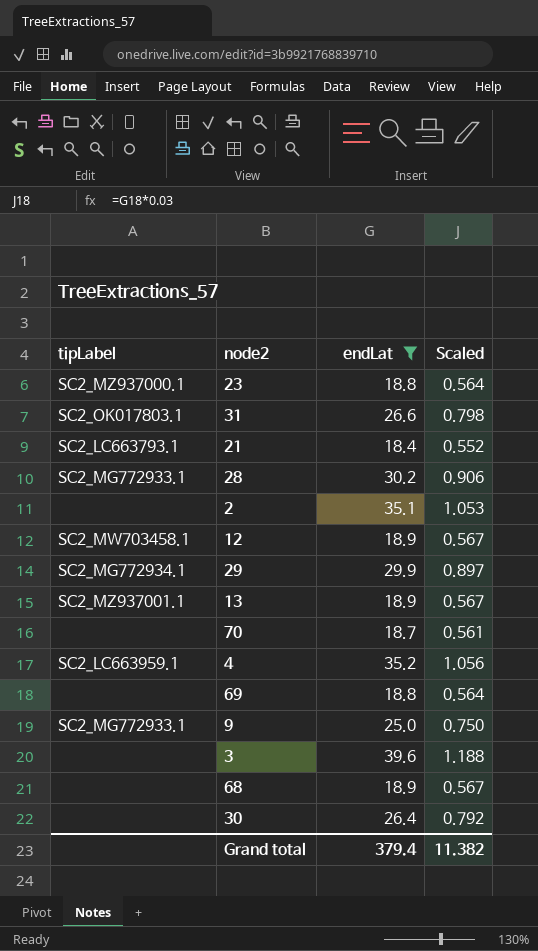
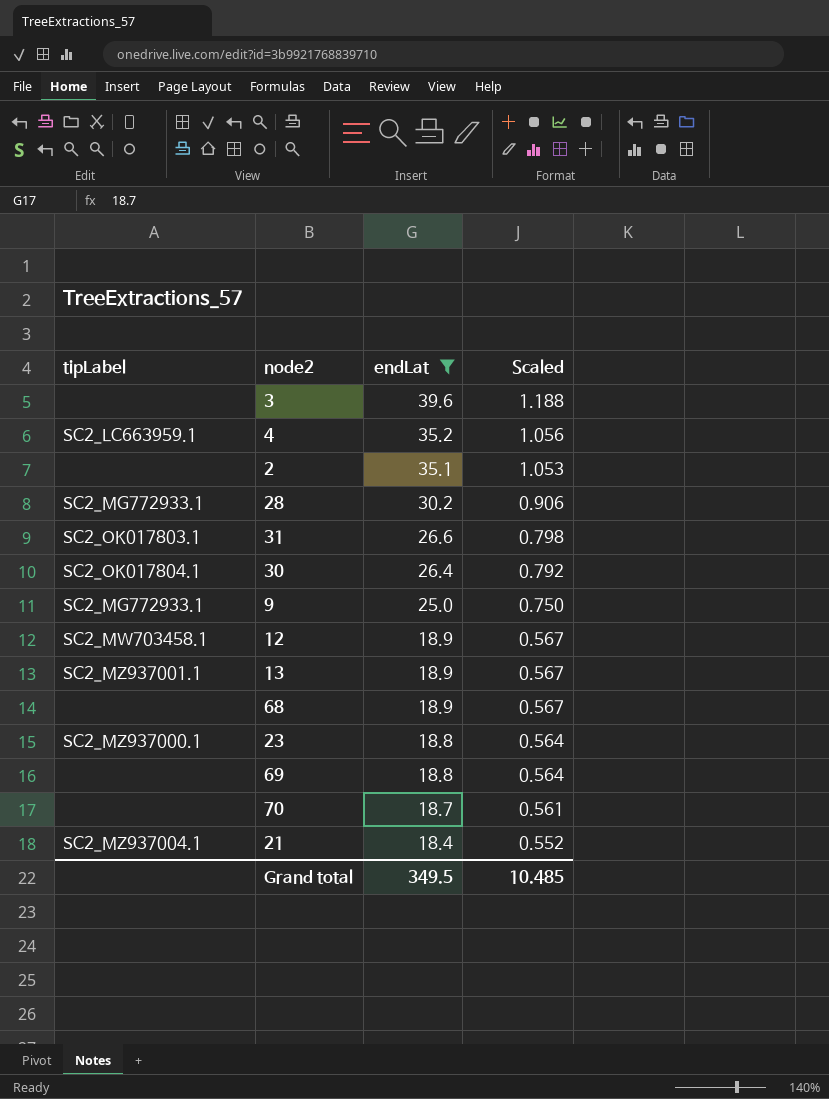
row order: none -> endLat descending
row 29: SC2_MG772934.1 | 29.9 | 0.897 -> none
30 | tipLabel: none -> SC2_OK017804.1
21 | tipLabel: SC2_LC663793.1 -> SC2_MZ937004.1
Grand total | endLat: 379.4 -> 349.5
Grand total | Scaled: 11.382 -> 10.485

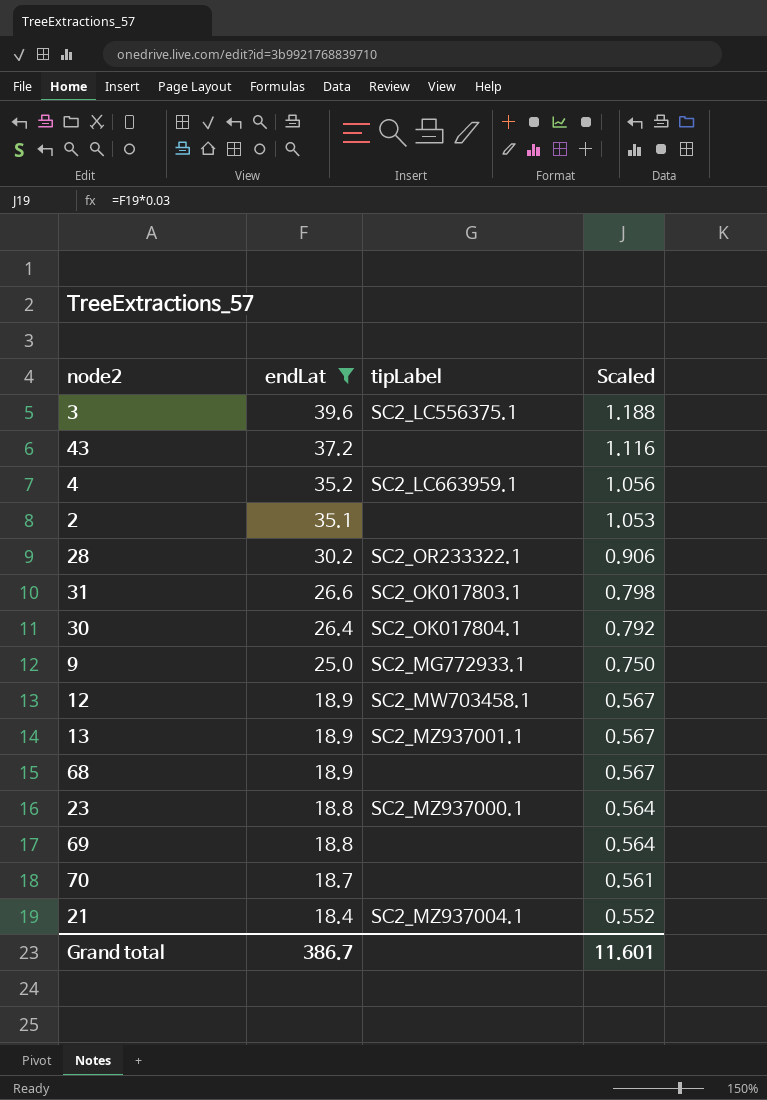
column tipLabel | position: 1 -> 3
3 | tipLabel: none -> SC2_LC556375.1
row 43: none -> 37.2 | none | 1.116
28 | tipLabel: SC2_MG772933.1 -> SC2_OR233322.1
Grand total | endLat: 349.5 -> 386.7
Grand total | Scaled: 10.485 -> 11.601

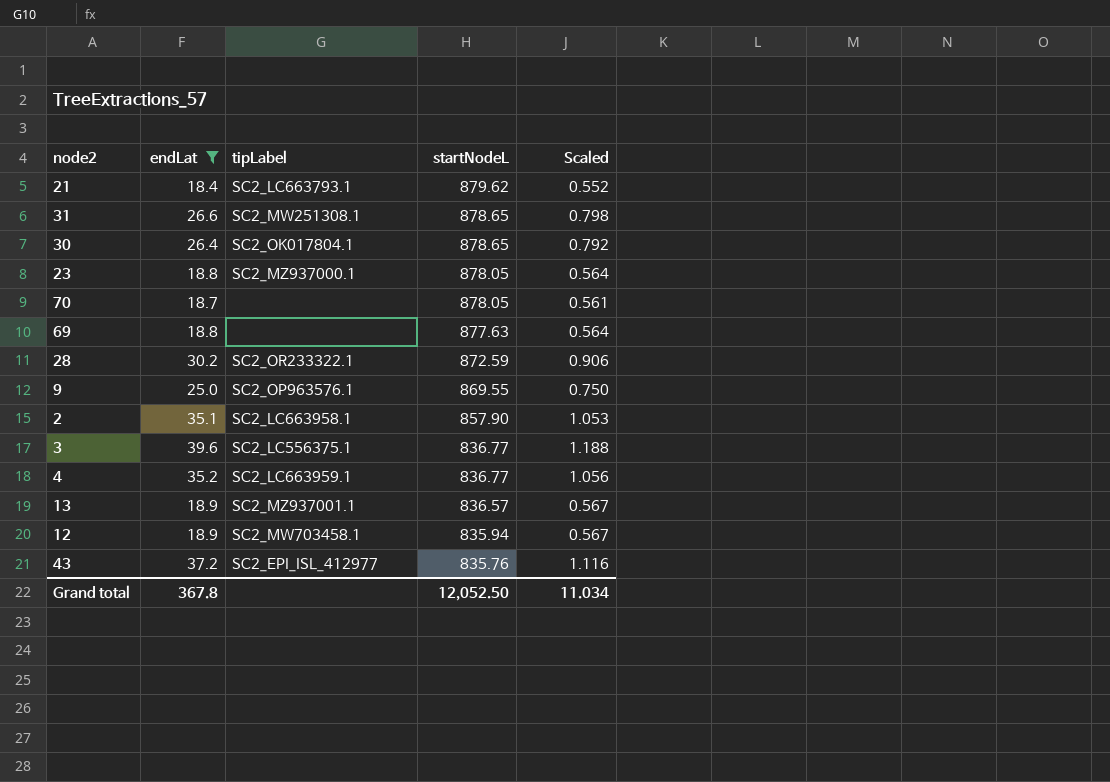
row order: endLat descending -> startNodeL descending
column startNodeL | position: none -> 4
row 68: 18.9 | none | 0.567 -> none
21 | tipLabel: SC2_MZ937004.1 -> SC2_LC663793.1
31 | tipLabel: SC2_OK017803.1 -> SC2_MW251308.1
9 | tipLabel: SC2_MG772933.1 -> SC2_OP963576.1
2 | tipLabel: none -> SC2_LC663958.1
43 | tipLabel: none -> SC2_EPI_ISL_412977
Grand total | endLat: 386.7 -> 367.8
Grand total | Scaled: 11.601 -> 11.034

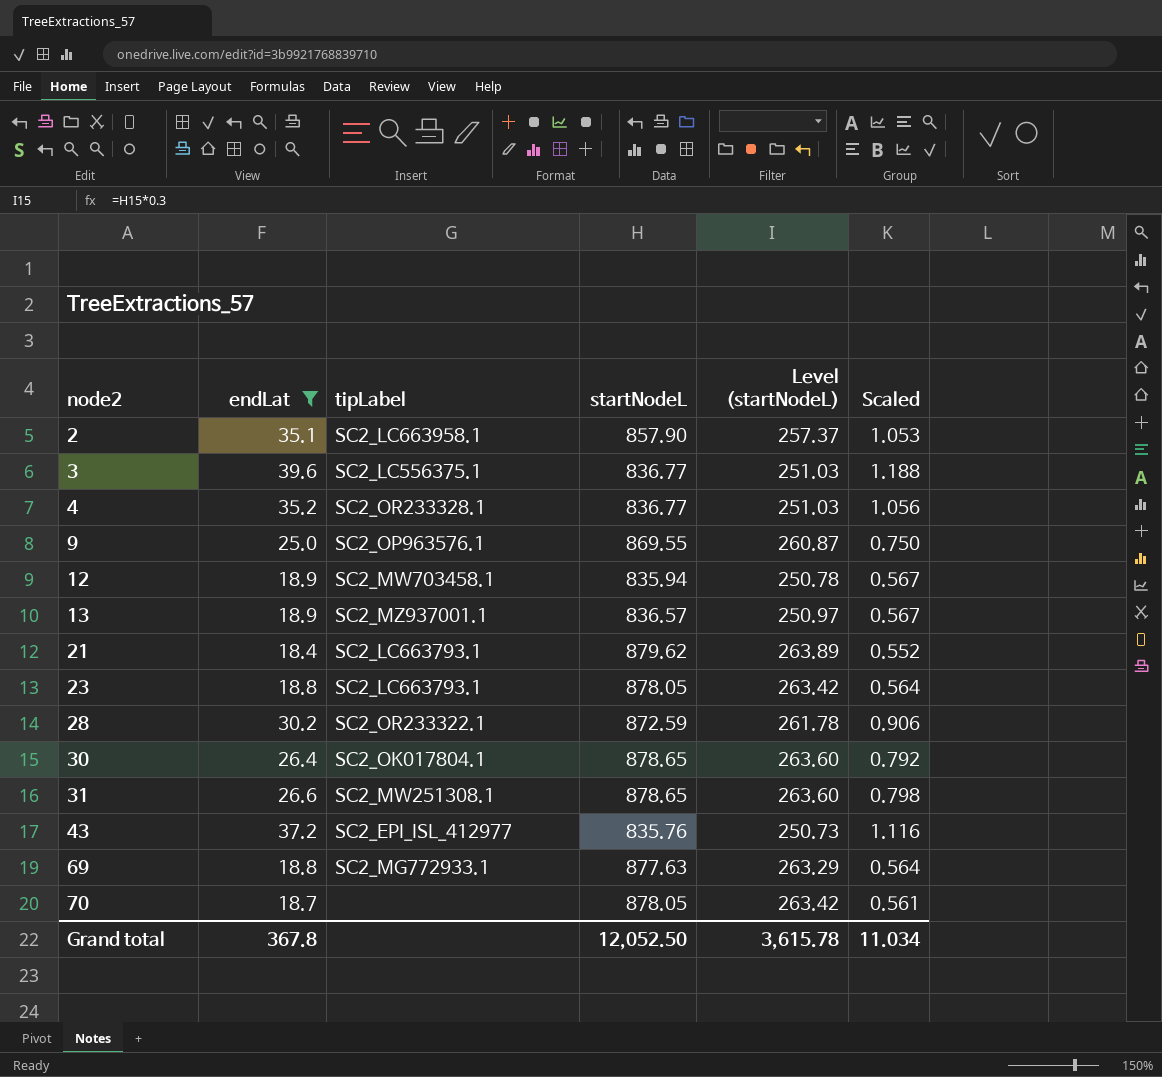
row order: startNodeL descending -> node2 ascending
column Level (startNodeL) | formula: none -> [startNodeL] * 0.3
4 | tipLabel: SC2_LC663959.1 -> SC2_OR233328.1
23 | tipLabel: SC2_MZ937000.1 -> SC2_LC663793.1
69 | tipLabel: none -> SC2_MG772933.1

